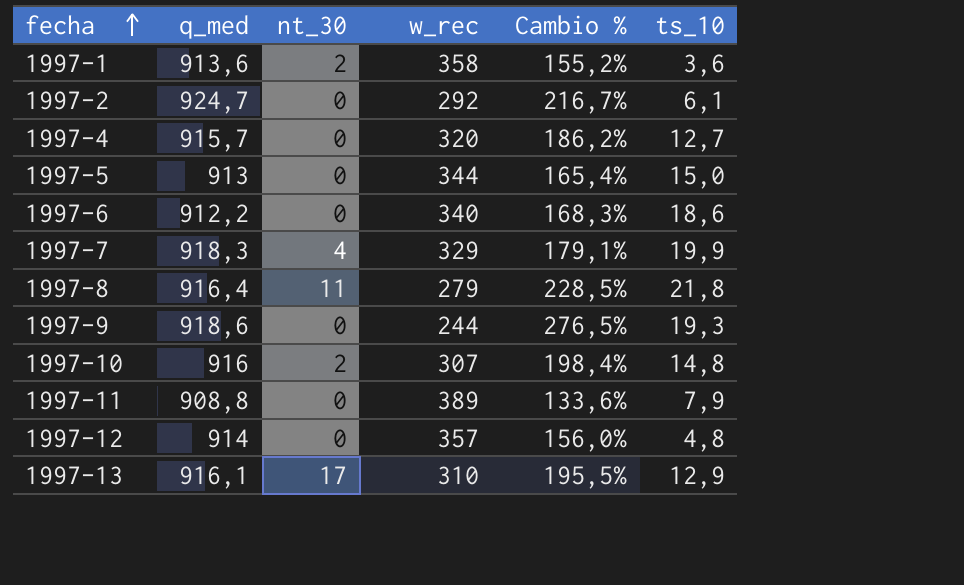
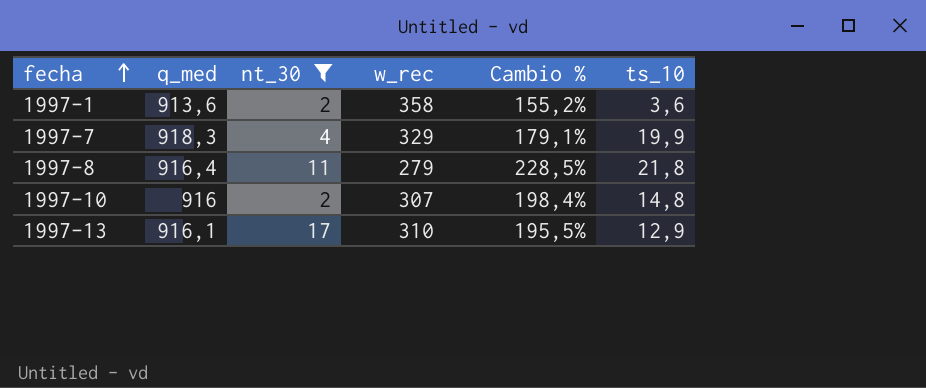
filter: none -> nt_30 != 0

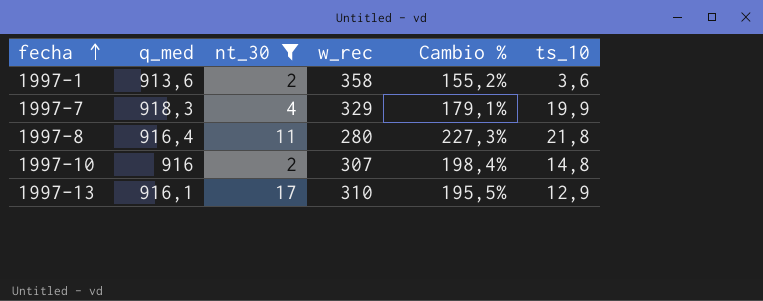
1997-8 | w_rec: 279 -> 280
1997-8 | Cambio %: 228,5% -> 227,3%

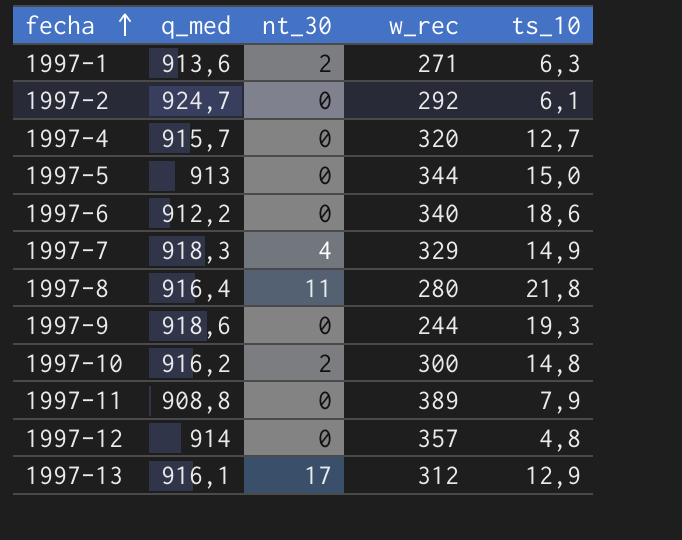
filter: nt_30 != 0 -> none
column Cambio % | formula: ([q_med] - [w_rec]) / [w_rec] -> none
1997-1 | w_rec: 358 -> 271
1997-1 | ts_10: 3,6 -> 6,3
1997-7 | ts_10: 19,9 -> 14,9
1997-10 | q_med: 916 -> 916,2
1997-10 | w_rec: 307 -> 300
1997-13 | w_rec: 310 -> 312

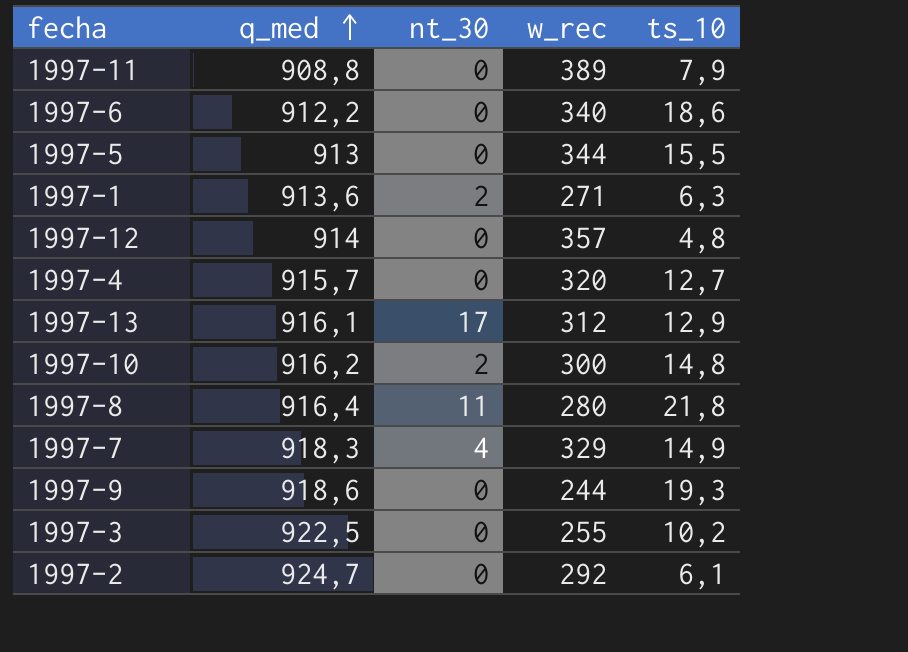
row order: fecha ascending -> q_med ascending
1997-5 | ts_10: 15,0 -> 15,5
row 1997-3: none -> 922,5 | 0 | 255 | 10,2

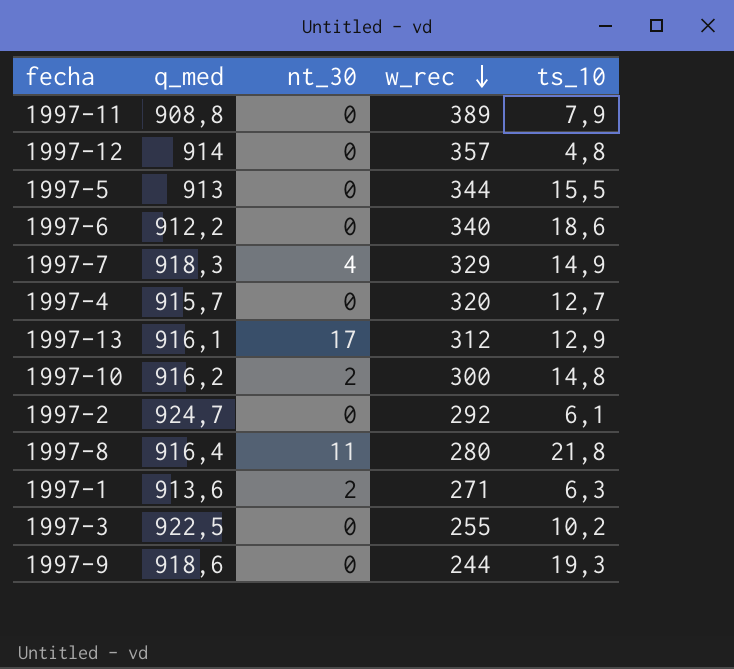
row order: q_med ascending -> w_rec descending

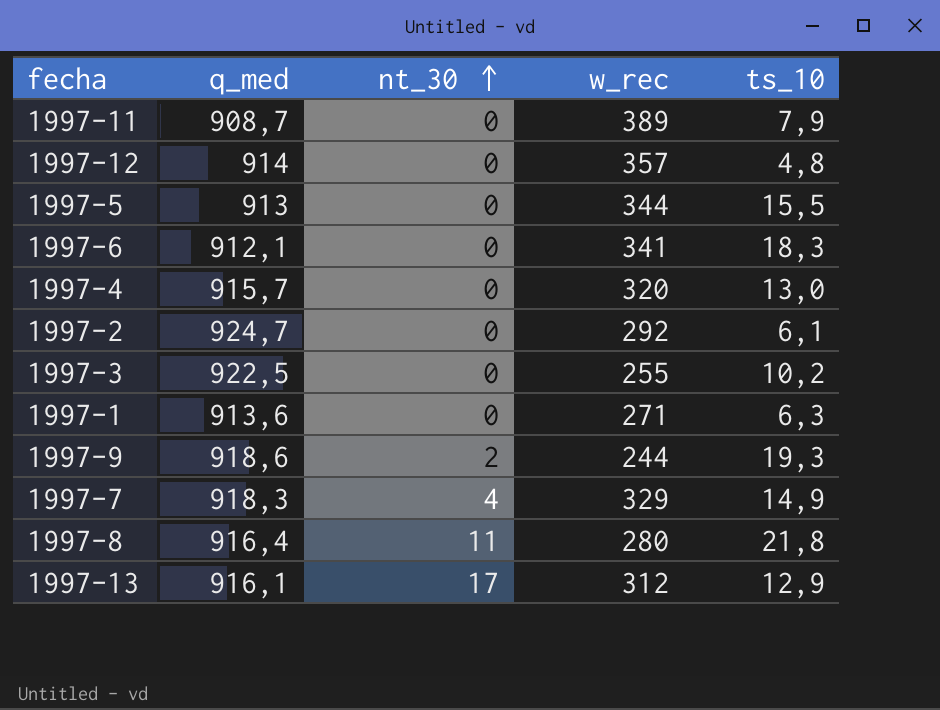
row order: w_rec descending -> nt_30 ascending
row 1997-10: 916,2 | 2 | 300 | 14,8 -> none
1997-11 | q_med: 908,8 -> 908,7
1997-6 | q_med: 912,2 -> 912,1
1997-6 | w_rec: 340 -> 341
1997-6 | ts_10: 18,6 -> 18,3
1997-4 | ts_10: 12,7 -> 13,0
1997-1 | nt_30: 2 -> 0
1997-9 | nt_30: 0 -> 2

